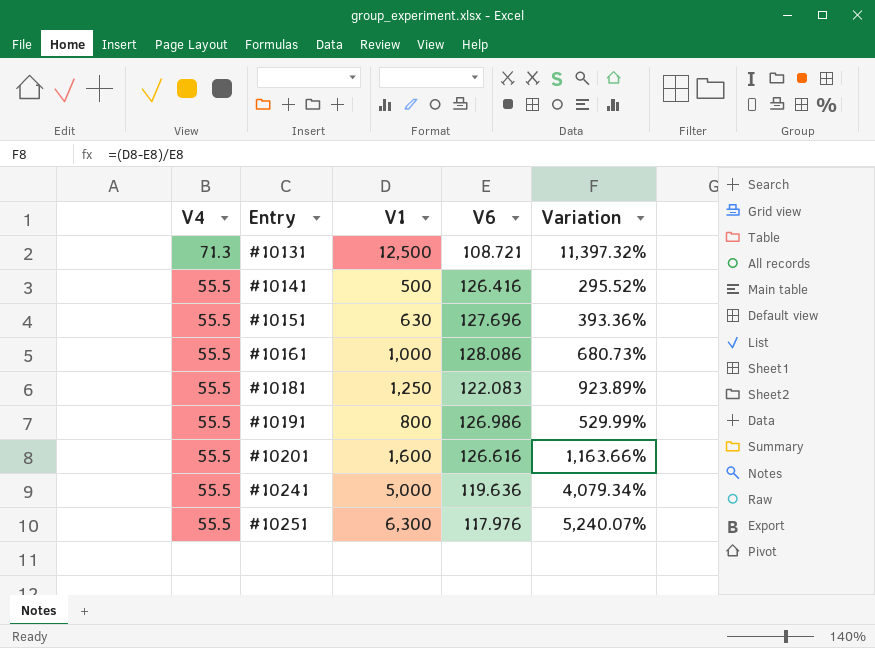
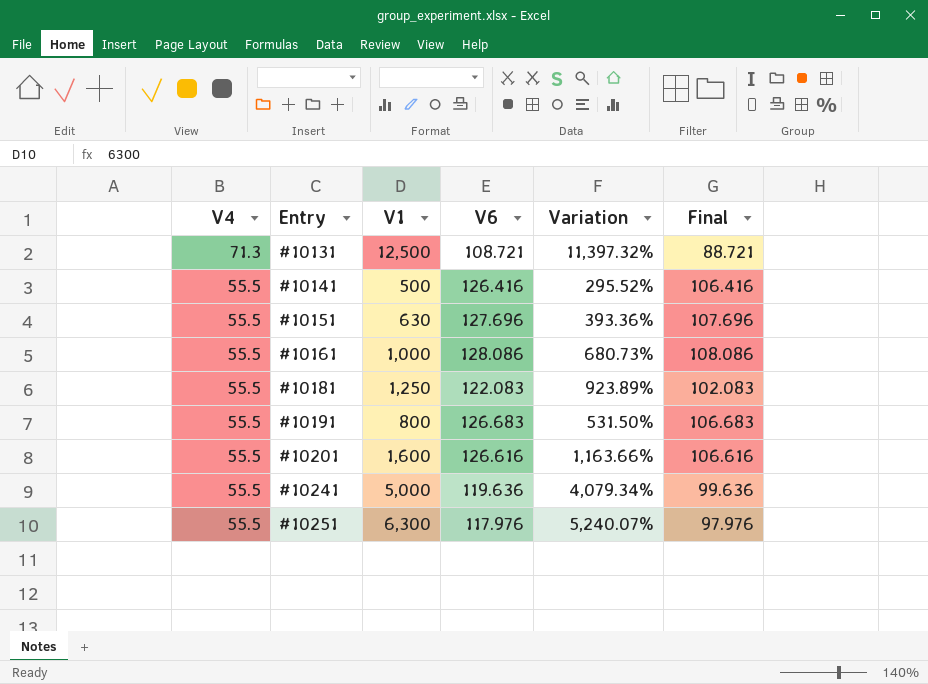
column Final | formula: none -> [V6] - 20
#10191 | V6: 126.986 -> 126.683
#10191 | Variation: 529.99% -> 531.50%

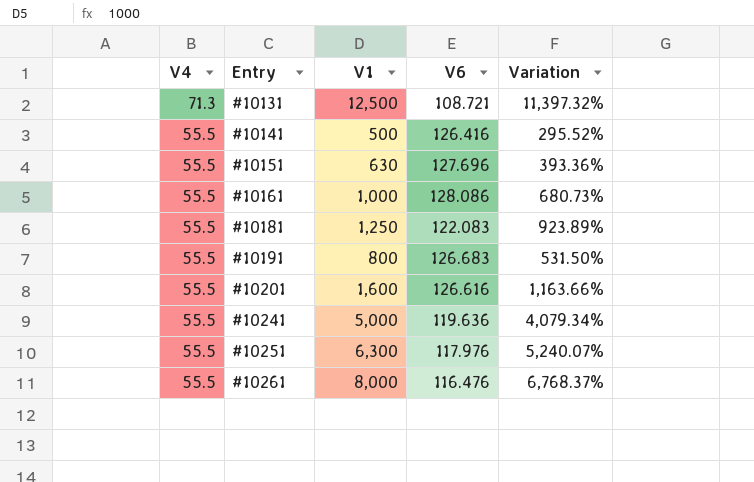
column Final | formula: [V6] - 20 -> none
row #10261: none -> 55.5 | 8,000 | 116.476 | 6,768.37%

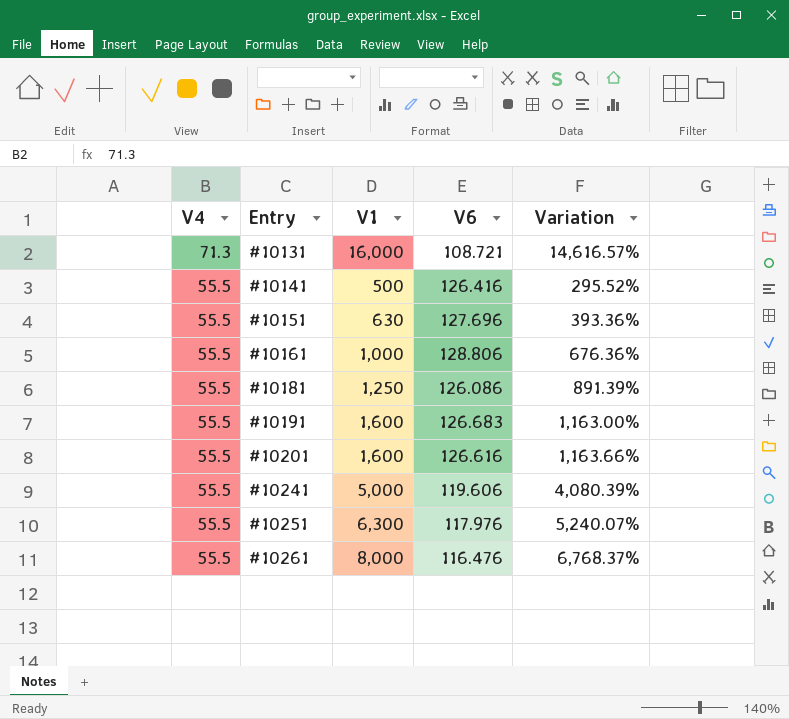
#10131 | V1: 12,500 -> 16,000
#10131 | Variation: 11,397.32% -> 14,616.57%
#10161 | V6: 128.086 -> 128.806
#10161 | Variation: 680.73% -> 676.36%
#10181 | V6: 122.083 -> 126.086
#10181 | Variation: 923.89% -> 891.39%
#10191 | V1: 800 -> 1,600
#10191 | Variation: 531.50% -> 1,163.00%
#10241 | V6: 119.636 -> 119.606
#10241 | Variation: 4,079.34% -> 4,080.39%

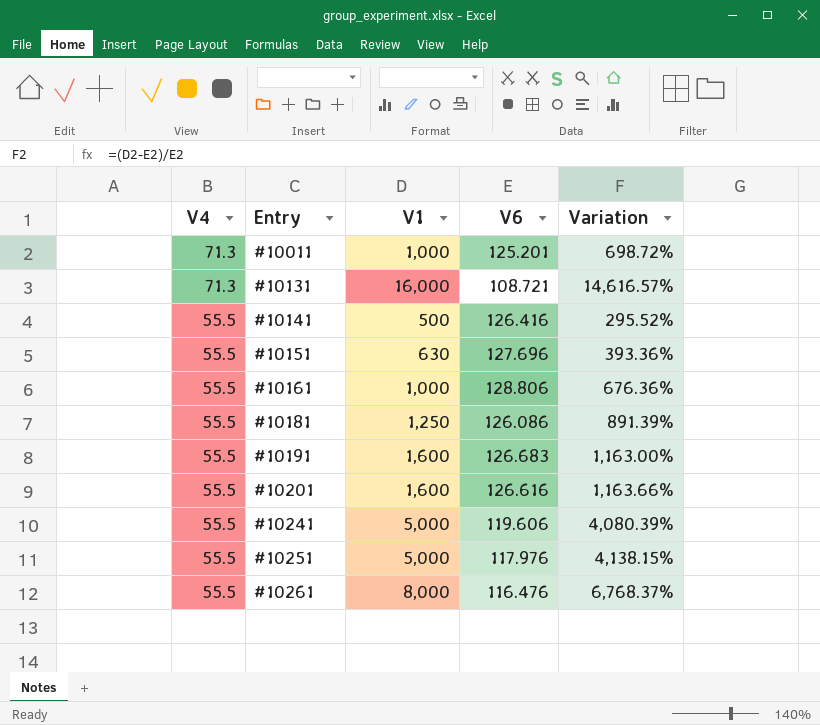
row #10011: none -> 71.3 | 1,000 | 125.201 | 698.72%
#10251 | V1: 6,300 -> 5,000
#10251 | Variation: 5,240.07% -> 4,138.15%

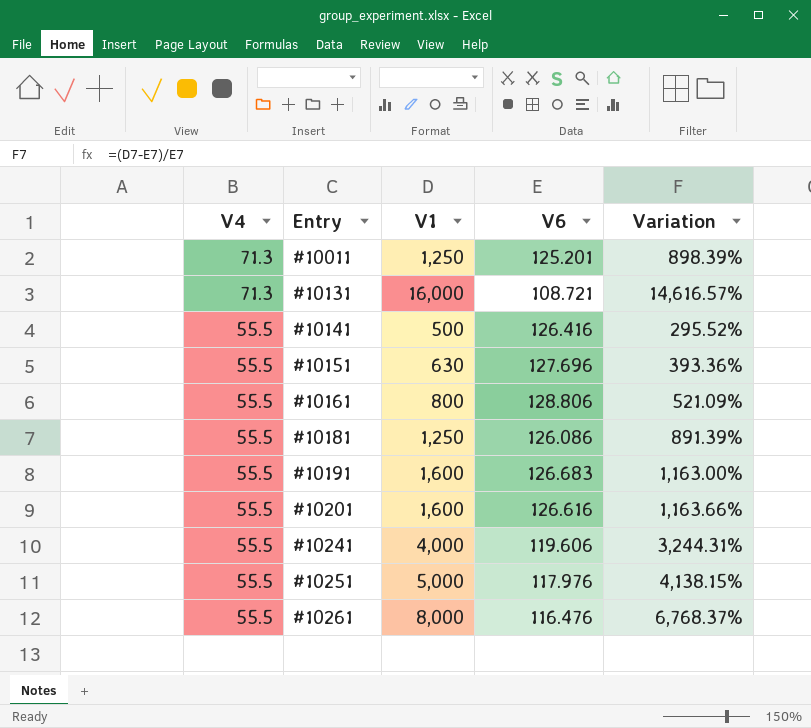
#10011 | V1: 1,000 -> 1,250
#10011 | Variation: 698.72% -> 898.39%
#10161 | V1: 1,000 -> 800
#10161 | Variation: 676.36% -> 521.09%
#10241 | V1: 5,000 -> 4,000
#10241 | Variation: 4,080.39% -> 3,244.31%

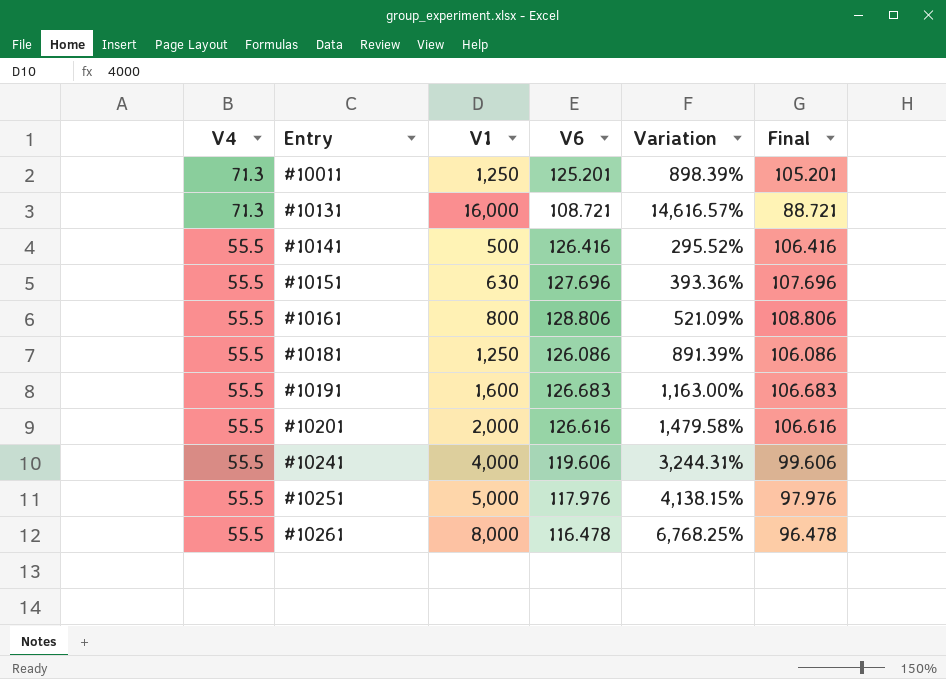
column Final | formula: none -> [V6] - 20
#10201 | V1: 1,600 -> 2,000
#10201 | Variation: 1,163.66% -> 1,479.58%
#10261 | V6: 116.476 -> 116.478
#10261 | Variation: 6,768.37% -> 6,768.25%

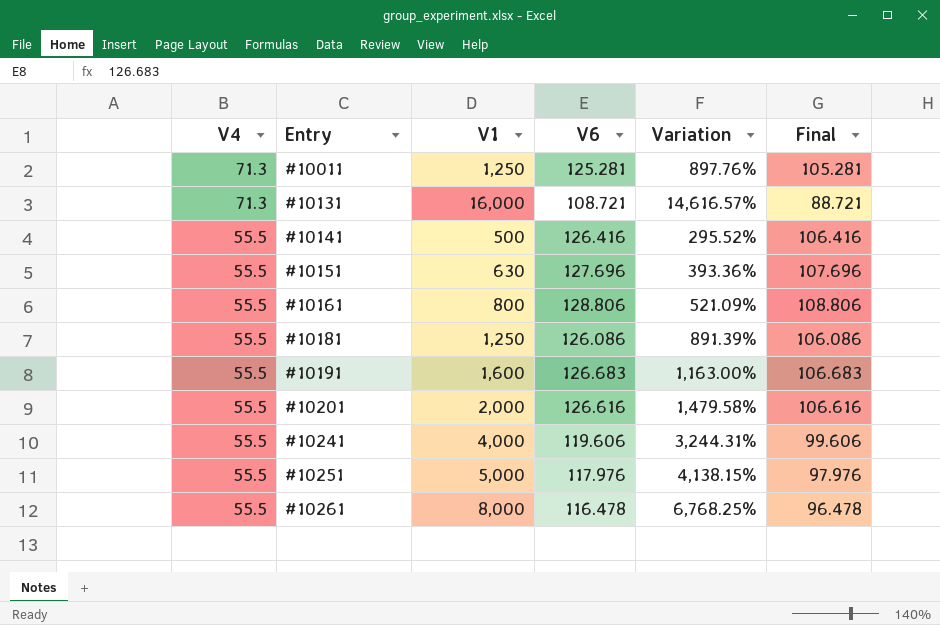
#10011 | V6: 125.201 -> 125.281
#10011 | Variation: 898.39% -> 897.76%
#10011 | Final: 105.201 -> 105.281

